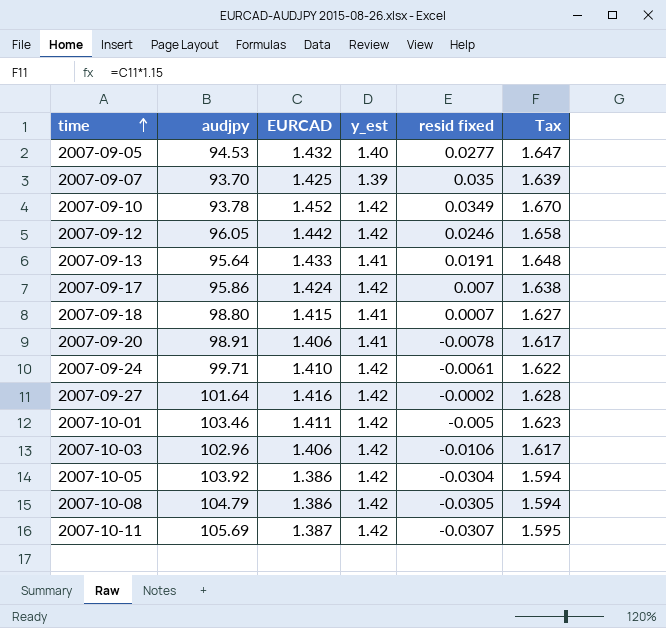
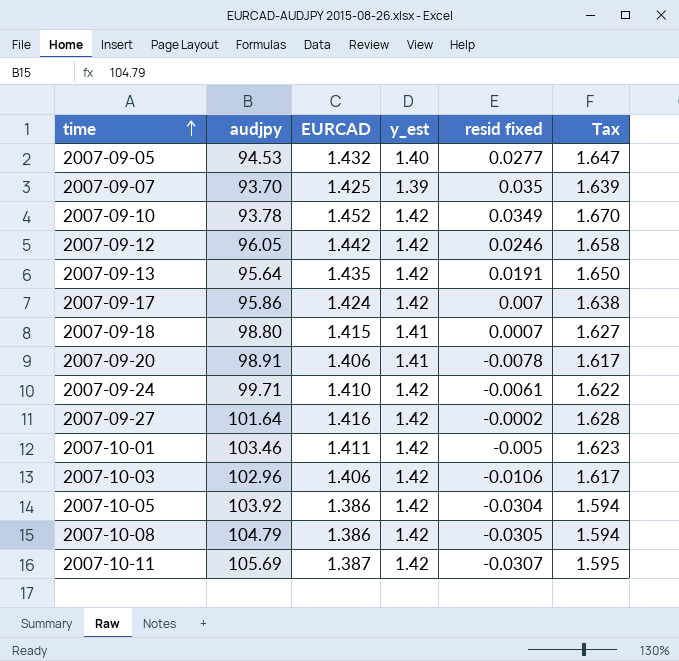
2007-09-13 | EURCAD: 1.433 -> 1.435
2007-09-13 | y_est: 1.41 -> 1.42
2007-09-13 | Tax: 1.648 -> 1.650

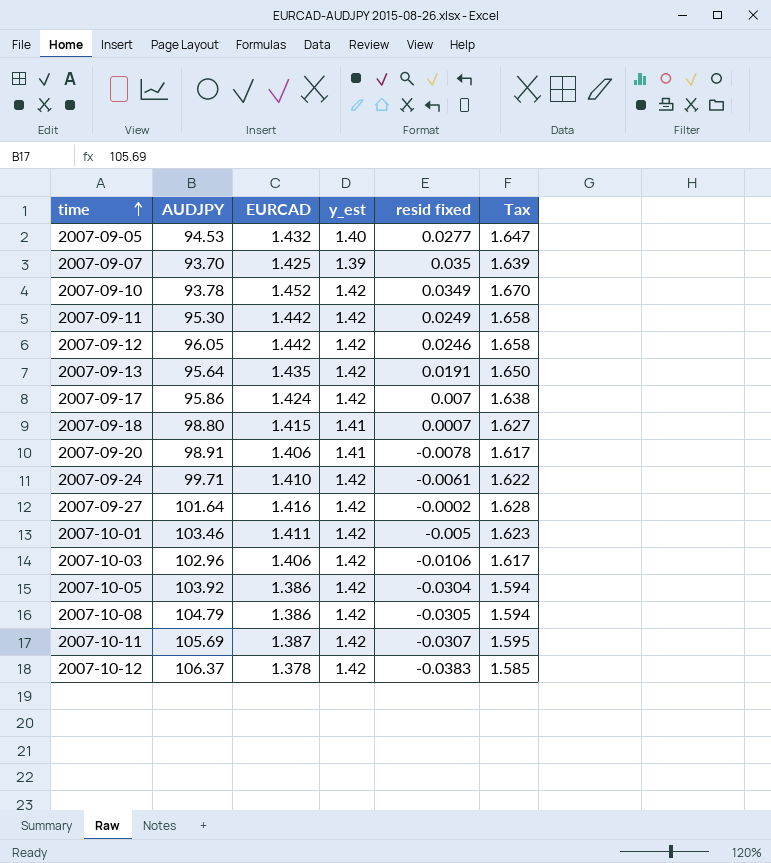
column name: audjpy -> AUDJPY
row 2007-09-11: none -> 95.30 | 1.442 | 1.42 | 0.0249 | 1.658
row 2007-10-12: none -> 106.37 | 1.378 | 1.42 | -0.0383 | 1.585

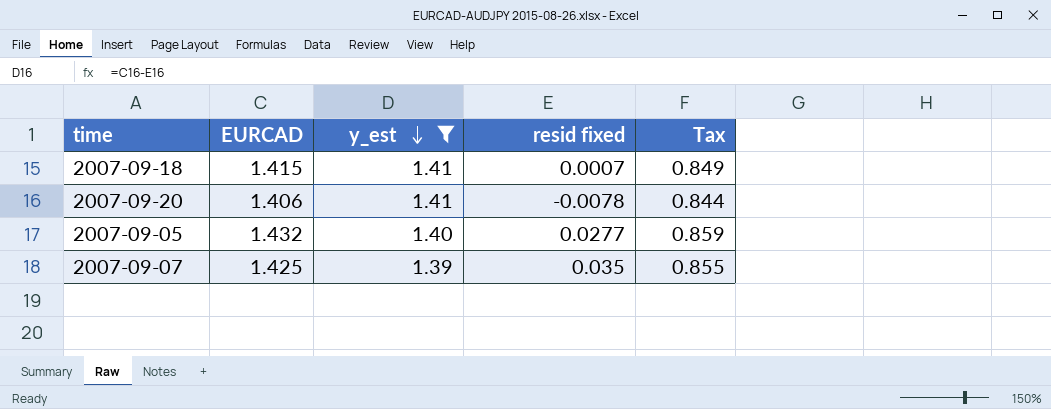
filter: none -> y_est != 1.42
row order: time ascending -> y_est descending
column AUDJPY | position: 2 -> none
column Tax | formula: [EURCAD] * 1.15 -> [EURCAD] * 0.6

